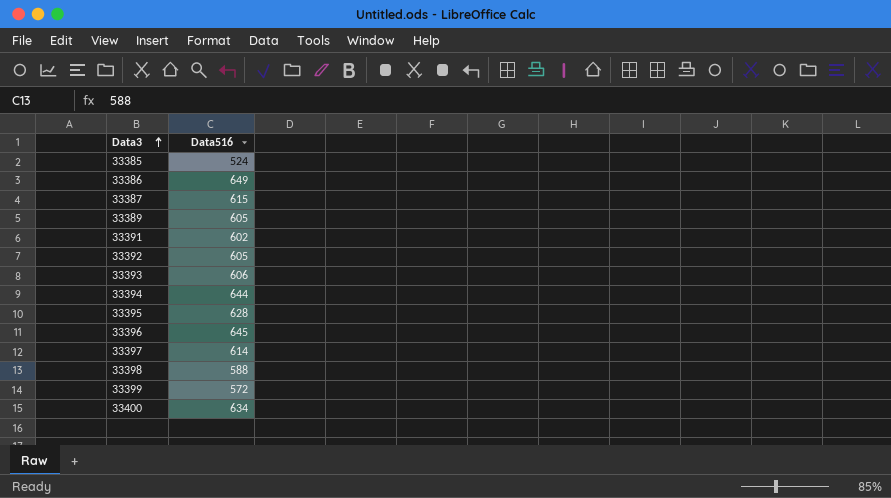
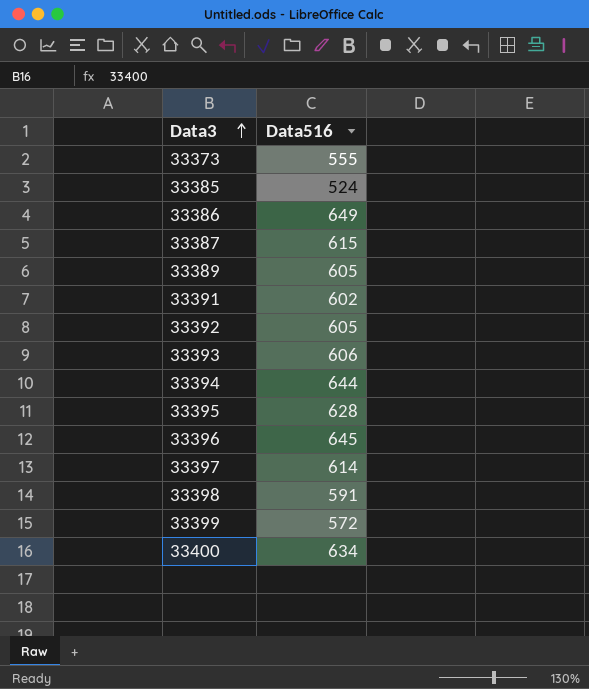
row 33373: none -> 555
33398 | Data516: 588 -> 591

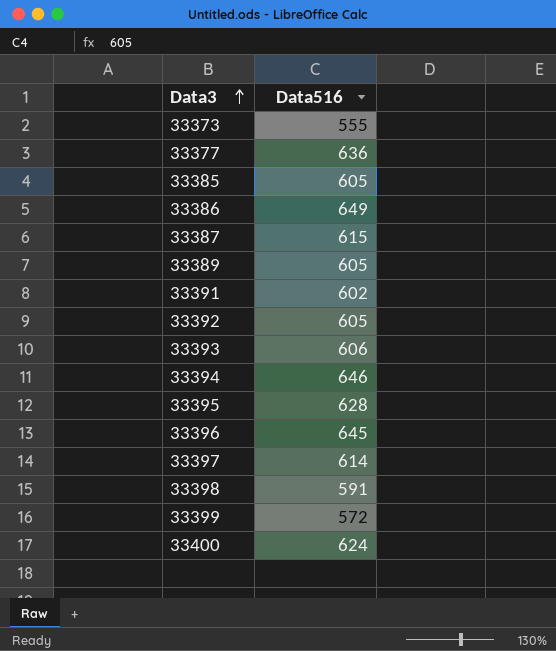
row 33377: none -> 636
33385 | Data516: 524 -> 605
33394 | Data516: 644 -> 646
33400 | Data516: 634 -> 624

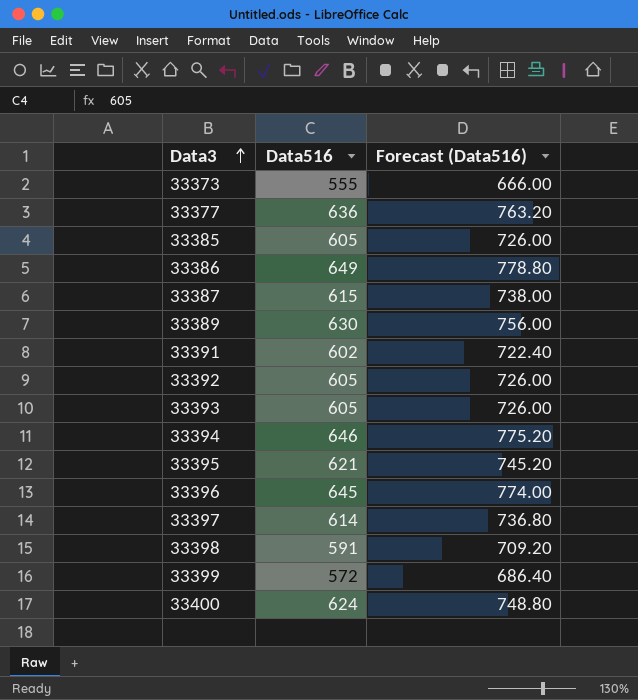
column Forecast (Data516) | formula: none -> [Data516] * 1.2
33389 | Data516: 605 -> 630
33393 | Data516: 606 -> 605
33395 | Data516: 628 -> 621

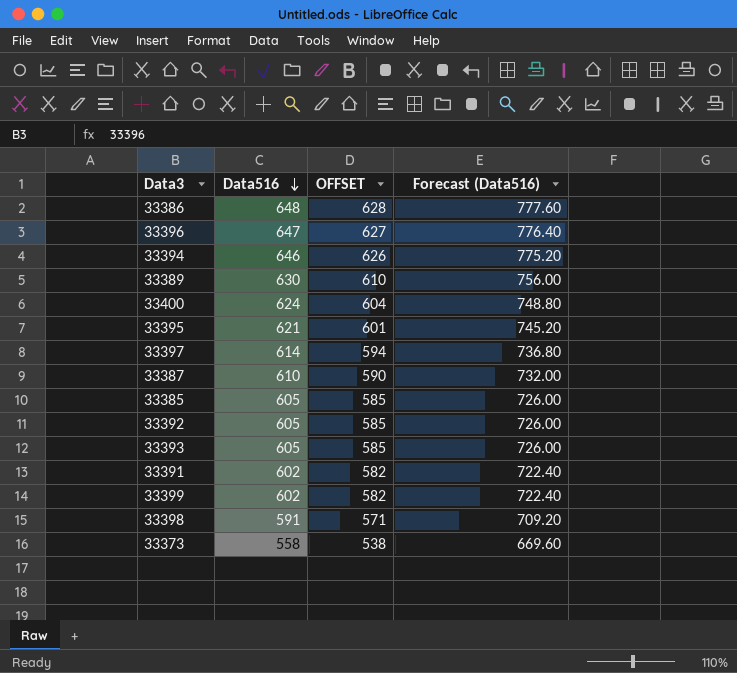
row order: Data3 ascending -> Data516 descending
column OFFSET | formula: none -> [Data516] - 20
row 33377: 636 | 763.20 -> none
33386 | Data516: 649 -> 648
33386 | Forecast (Data516): 778.80 -> 777.60
33396 | Data516: 645 -> 647
33396 | Forecast (Data516): 774.00 -> 776.40
33387 | Data516: 615 -> 610
33387 | Forecast (Data516): 738.00 -> 732.00
33399 | Data516: 572 -> 602
33399 | Forecast (Data516): 686.40 -> 722.40
33373 | Data516: 555 -> 558
33373 | Forecast (Data516): 666.00 -> 669.60

